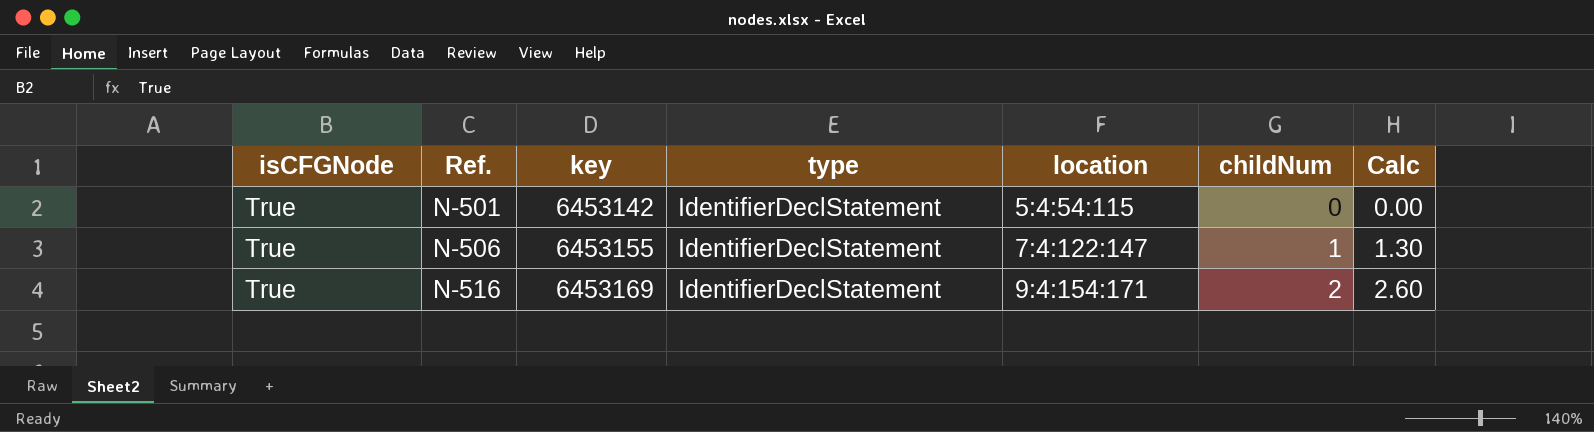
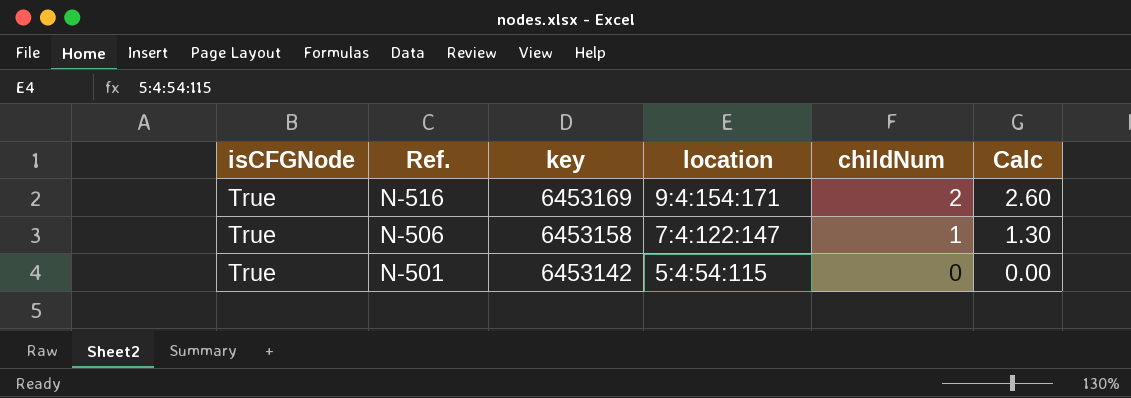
row order: Ref. ascending -> Ref. descending
column type | position: 4 -> none
N-506 | key: 6453155 -> 6453158

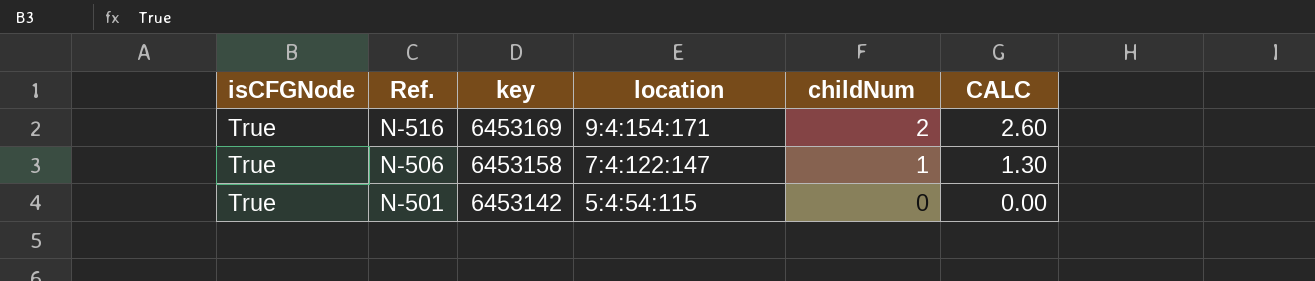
column name: Calc -> CALC

